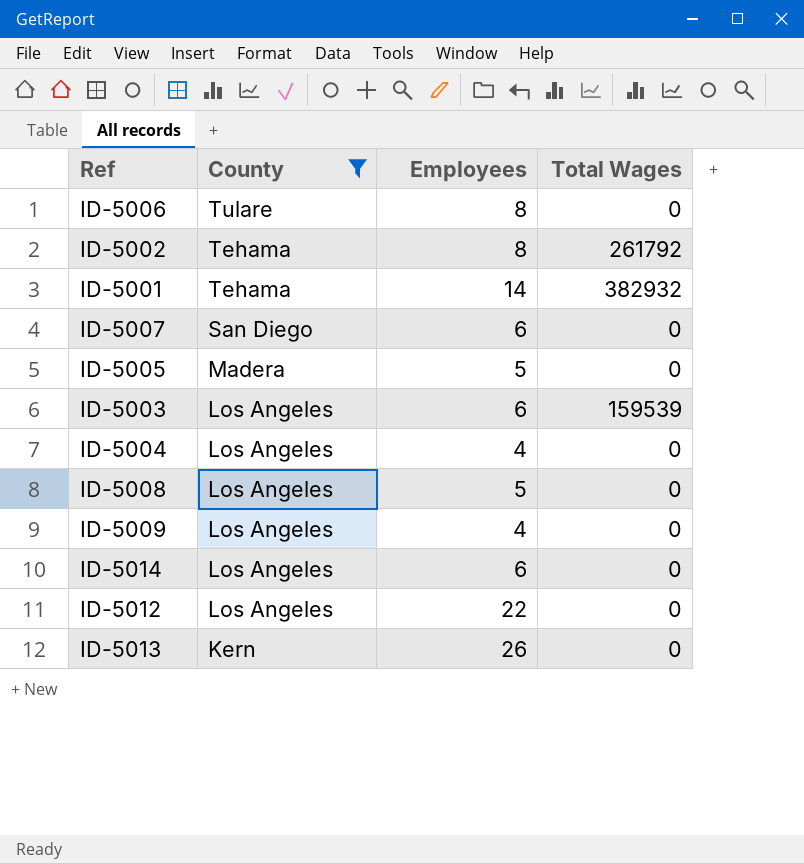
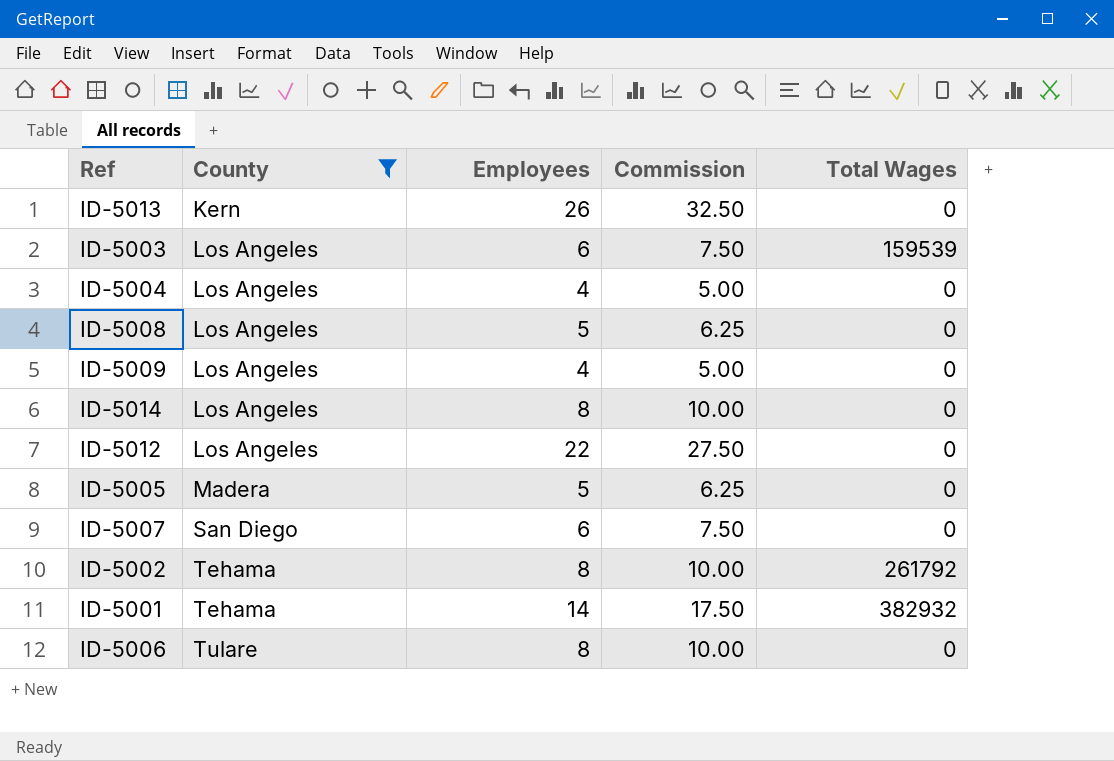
row order: County descending -> County ascending
column Commission | formula: none -> [Employees] * 1.25
ID-5014 | Employees: 6 -> 8

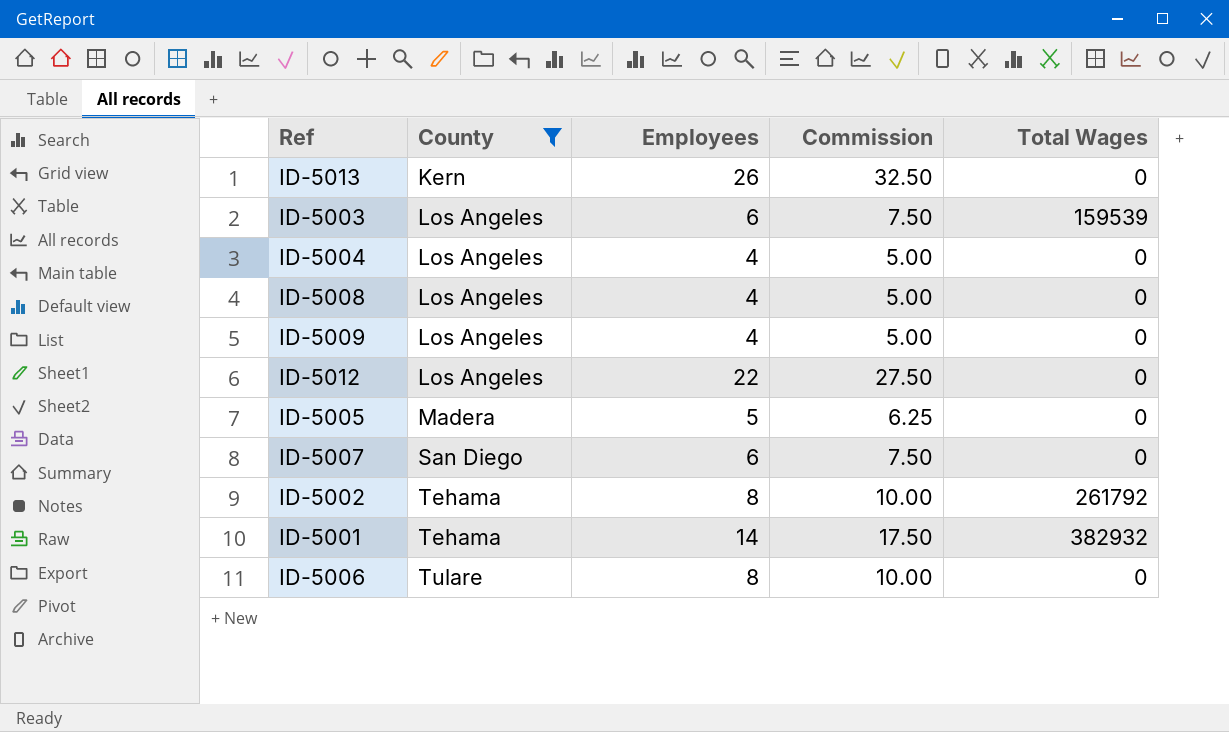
row ID-5014: Los Angeles | 8 | 10.00 | 0 -> none
ID-5008 | Employees: 5 -> 4
ID-5008 | Commission: 6.25 -> 5.00

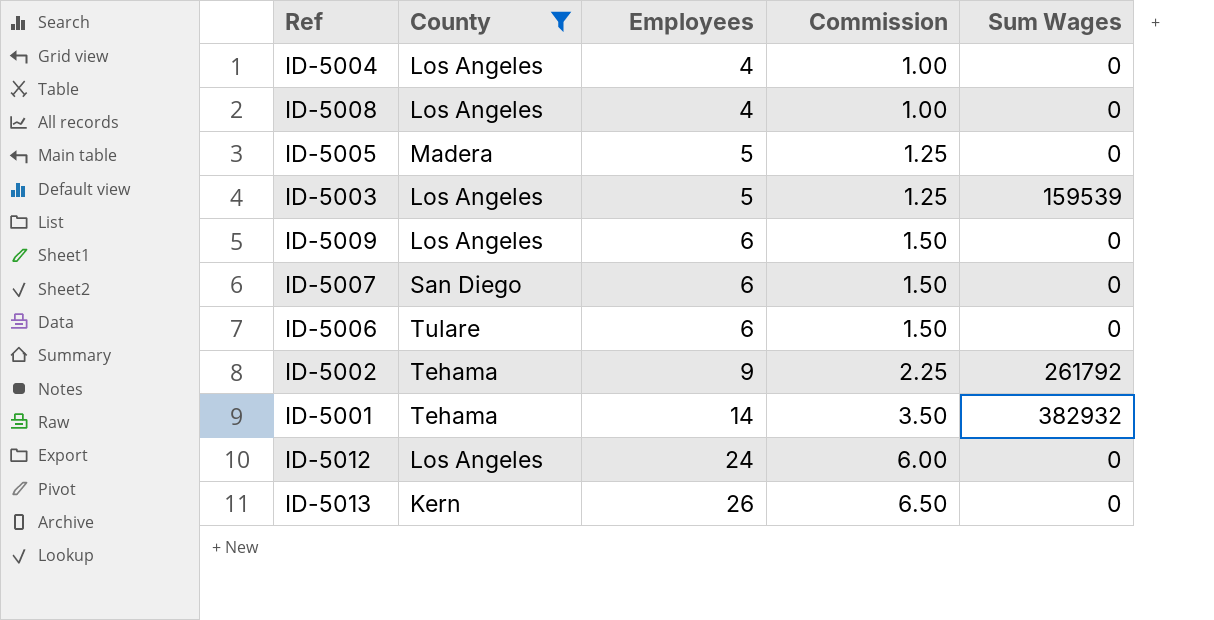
row order: County ascending -> Employees ascending
column Commission | formula: [Employees] * 1.25 -> [Employees] * 0.25
column name: Total Wages -> Sum Wages
ID-5003 | Employees: 6 -> 5
ID-5009 | Employees: 4 -> 6
ID-5006 | Employees: 8 -> 6
ID-5002 | Employees: 8 -> 9
ID-5012 | Employees: 22 -> 24

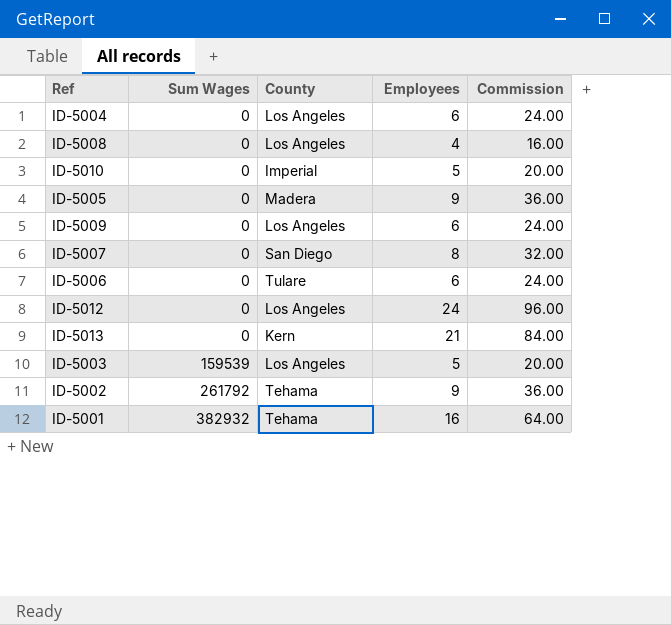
filter: County != Imperial -> none
row order: Employees ascending -> Sum Wages ascending
column Sum Wages | position: 5 -> 2
column Commission | formula: [Employees] * 0.25 -> [Employees] * 4
ID-5004 | Employees: 4 -> 6
ID-5005 | Employees: 5 -> 9
ID-5007 | Employees: 6 -> 8
ID-5013 | Employees: 26 -> 21
ID-5001 | Employees: 14 -> 16

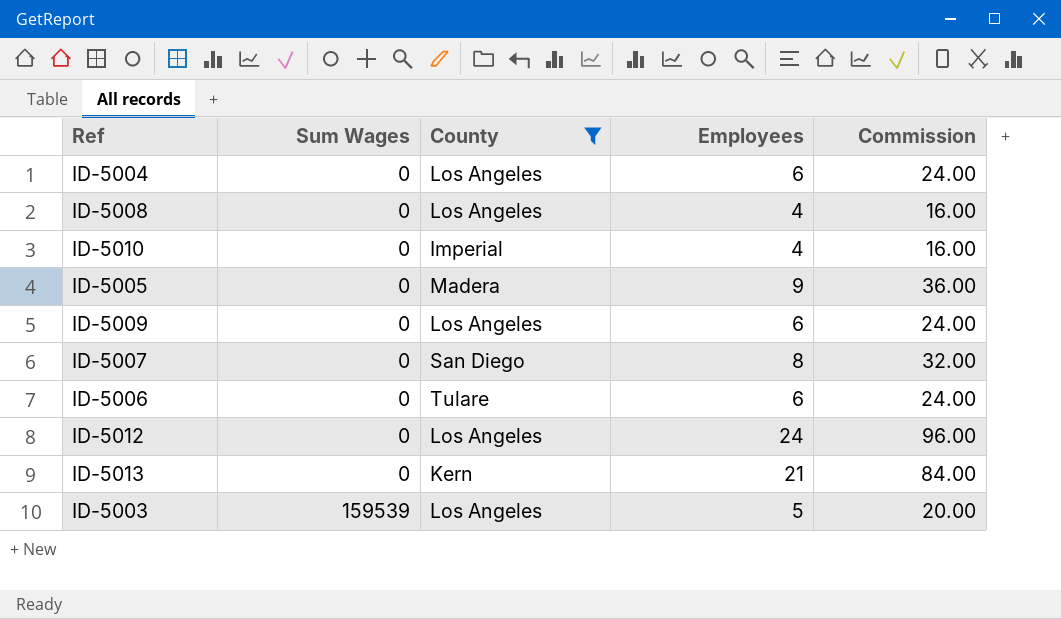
filter: none -> County != Tehama
ID-5010 | Employees: 5 -> 4
ID-5010 | Commission: 20.00 -> 16.00

